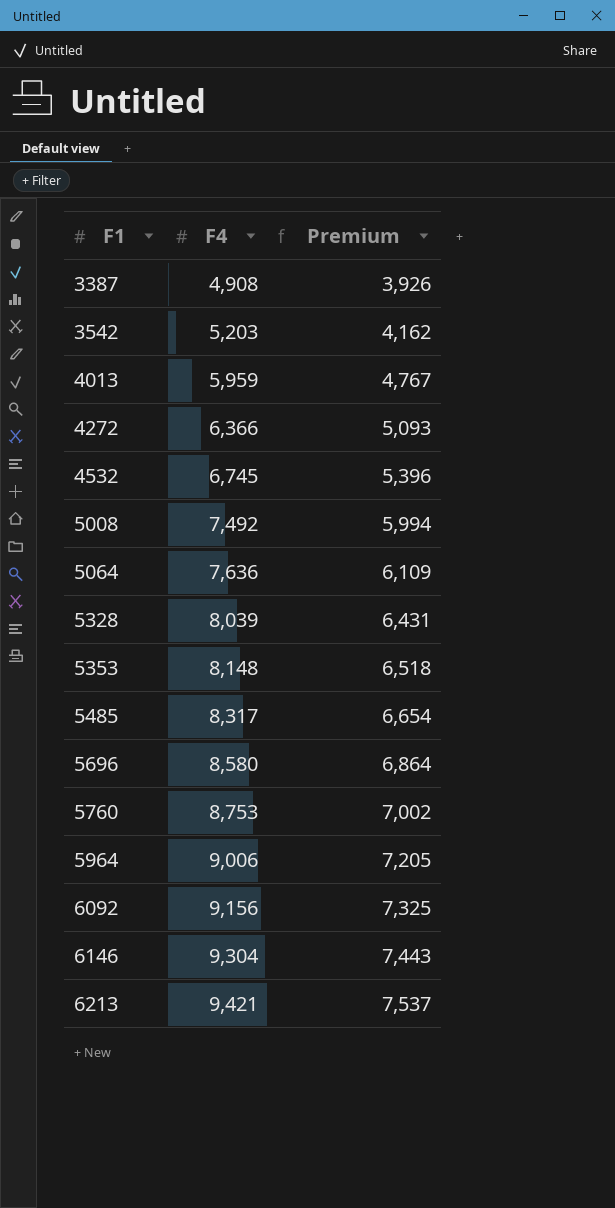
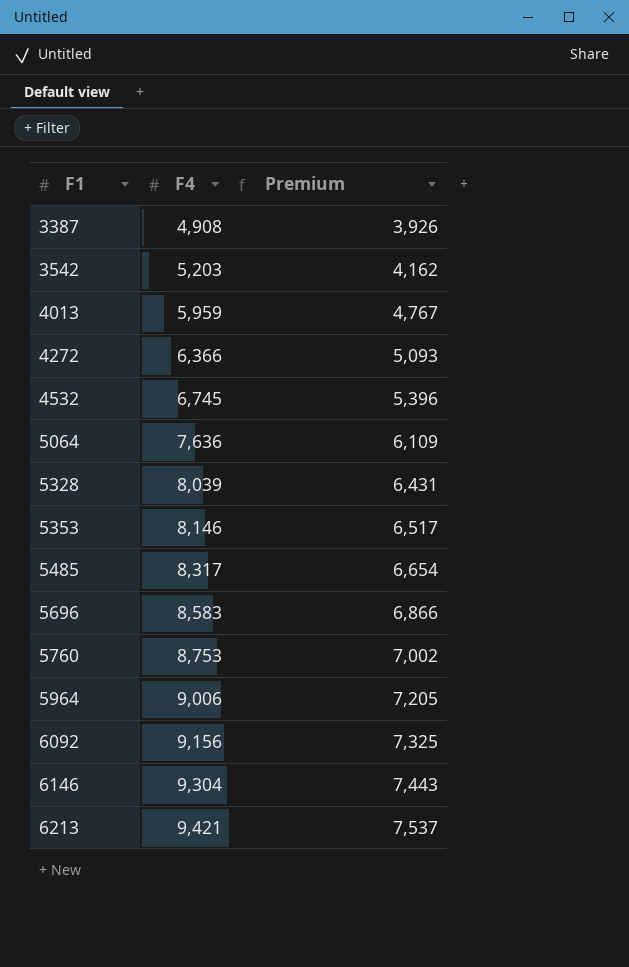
row 5008: 7,492 | 5,994 -> none
5353 | F4: 8,148 -> 8,146
5353 | Premium: 6,518 -> 6,517
5696 | F4: 8,580 -> 8,583
5696 | Premium: 6,864 -> 6,866

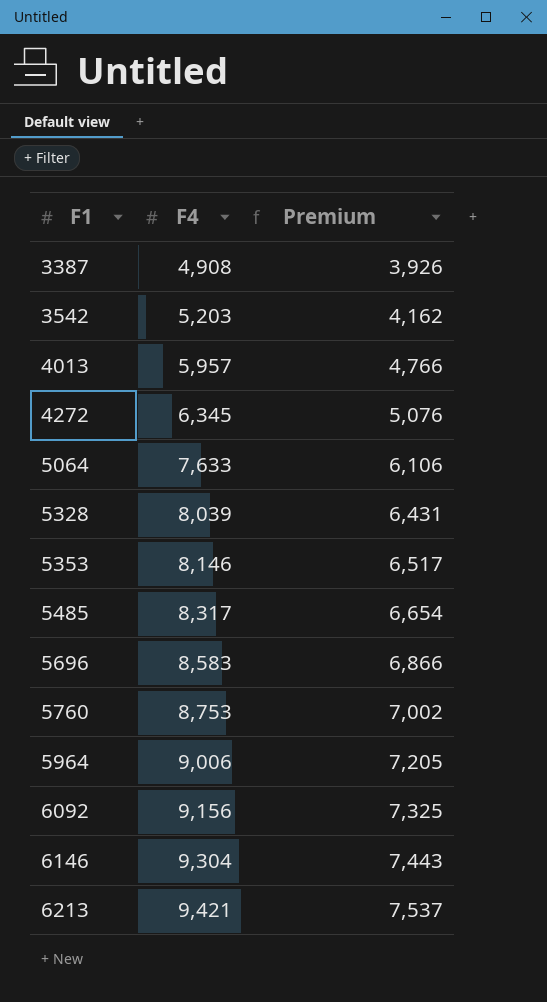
row 4532: 6,745 | 5,396 -> none
4013 | F4: 5,959 -> 5,957
4013 | Premium: 4,767 -> 4,766
4272 | F4: 6,366 -> 6,345
4272 | Premium: 5,093 -> 5,076
5064 | F4: 7,636 -> 7,633
5064 | Premium: 6,109 -> 6,106

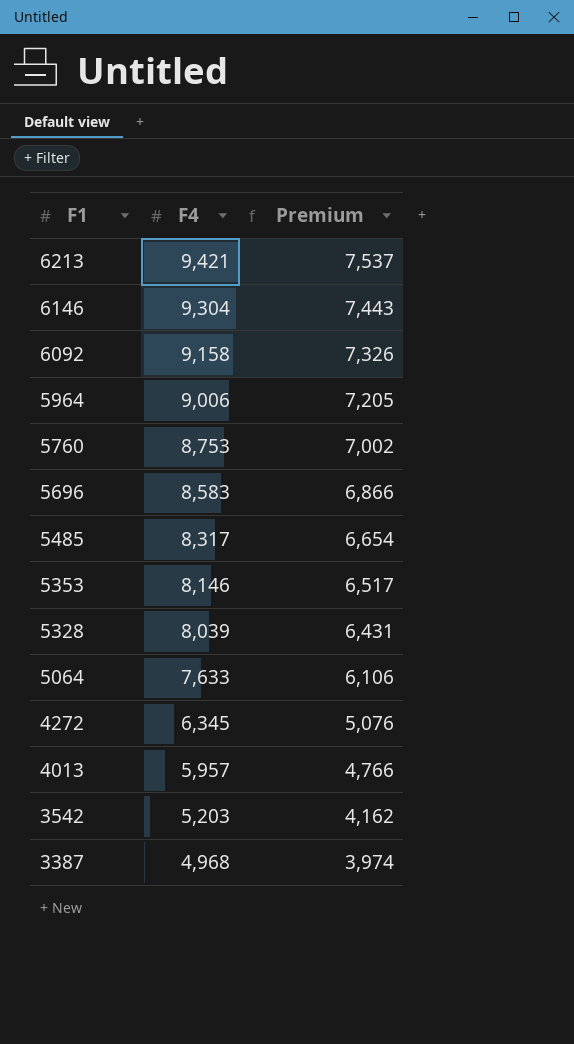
row order: F1 ascending -> F1 descending
6092 | F4: 9,156 -> 9,158
6092 | Premium: 7,325 -> 7,326
3387 | F4: 4,908 -> 4,968
3387 | Premium: 3,926 -> 3,974

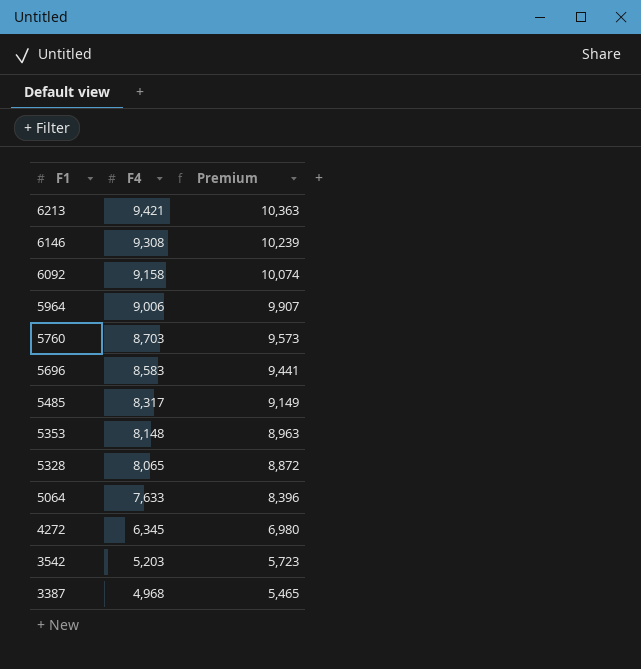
column Premium | formula: [F4] * 0.8 -> [F4] * 1.1
row 4013: 5,957 | 4,766 -> none
6146 | F4: 9,304 -> 9,308
5760 | F4: 8,753 -> 8,703
5353 | F4: 8,146 -> 8,148
5328 | F4: 8,039 -> 8,065

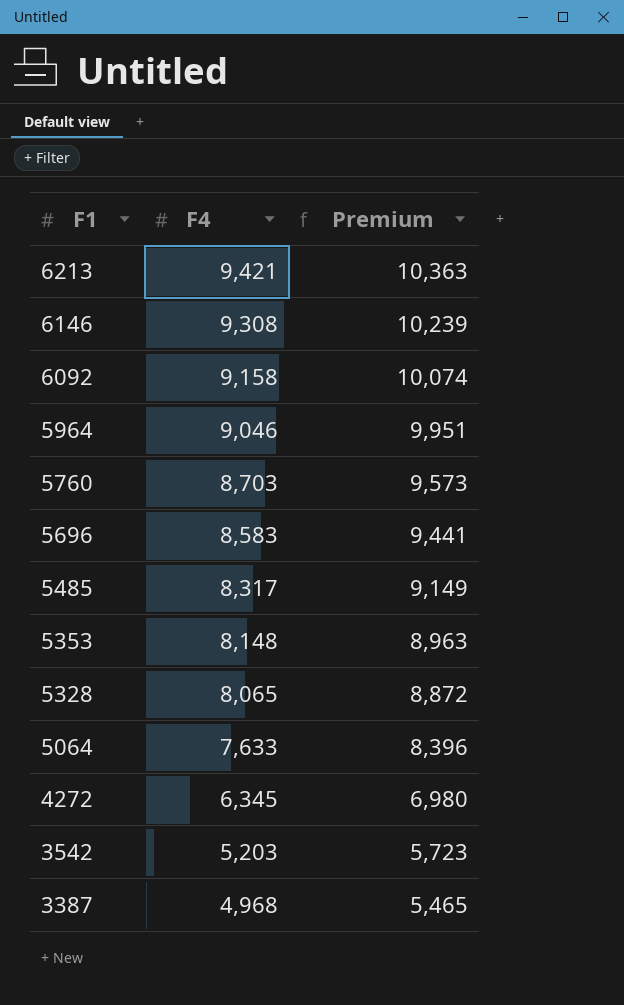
5964 | F4: 9,006 -> 9,046
5964 | Premium: 9,907 -> 9,951

